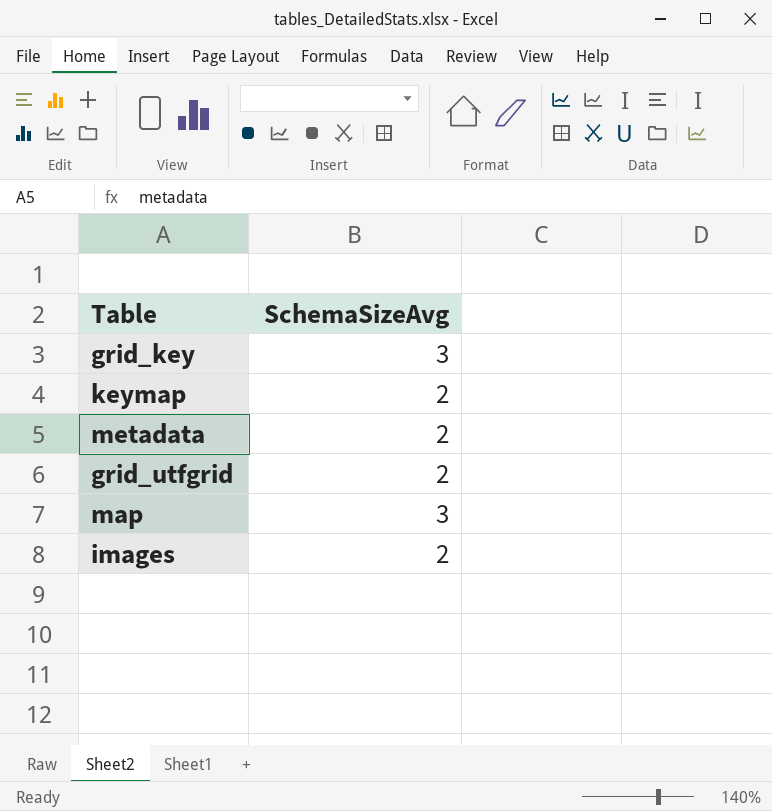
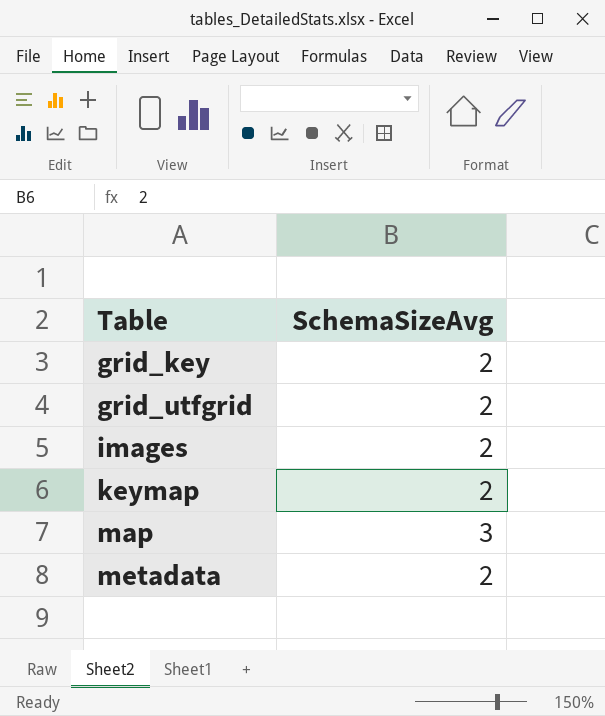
row order: none -> Table ascending
grid_key | SchemaSizeAvg: 3 -> 2

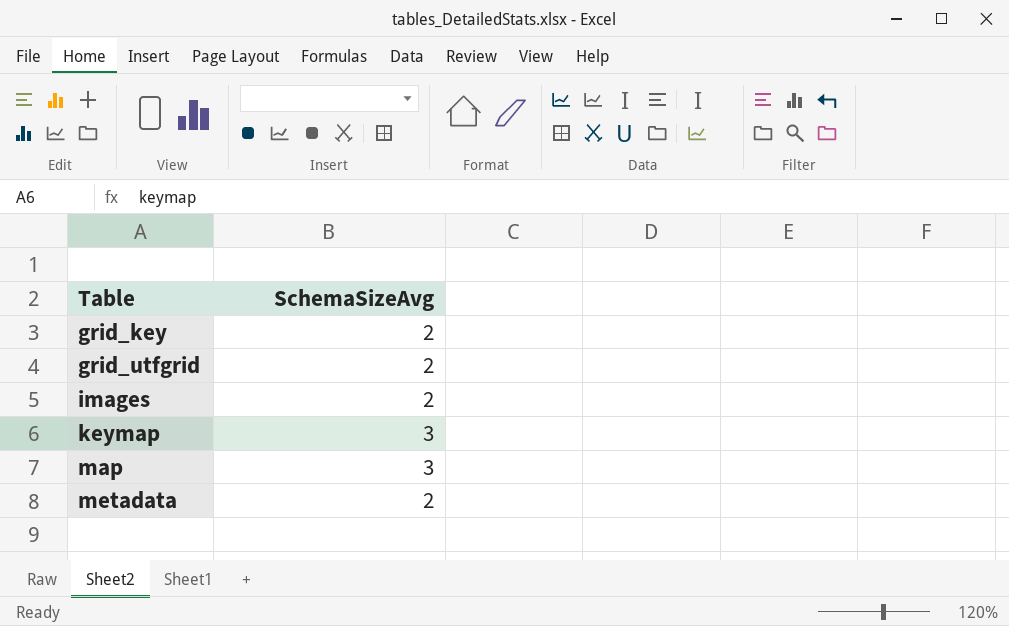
keymap | SchemaSizeAvg: 2 -> 3

